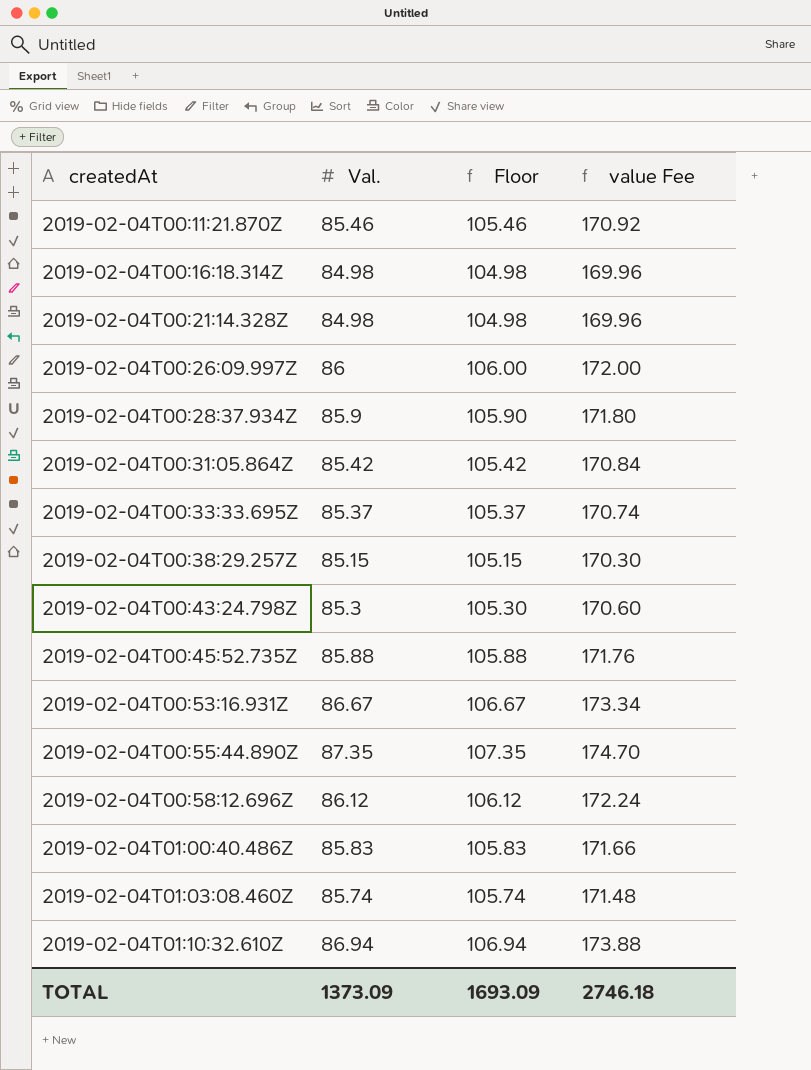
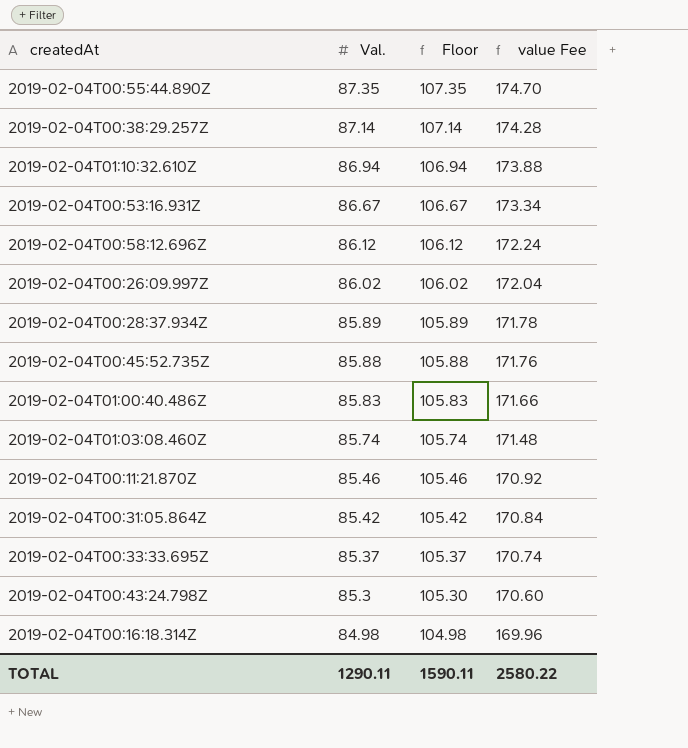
row order: createdAt ascending -> Val. descending
row 2019-02-04T00:21:14.328Z: 84.98 | 104.98 | 169.96 -> none
2019-02-04T00:38:29.257Z | Val.: 85.15 -> 87.14
2019-02-04T00:38:29.257Z | Floor: 105.15 -> 107.14
2019-02-04T00:38:29.257Z | value Fee: 170.30 -> 174.28
2019-02-04T00:26:09.997Z | Val.: 86 -> 86.02
2019-02-04T00:26:09.997Z | Floor: 106.00 -> 106.02
2019-02-04T00:26:09.997Z | value Fee: 172.00 -> 172.04
2019-02-04T00:28:37.934Z | Val.: 85.9 -> 85.89
2019-02-04T00:28:37.934Z | Floor: 105.90 -> 105.89
2019-02-04T00:28:37.934Z | value Fee: 171.80 -> 171.78
TOTAL | Val.: 1373.09 -> 1290.11
TOTAL | Floor: 1693.09 -> 1590.11
TOTAL | value Fee: 2746.18 -> 2580.22

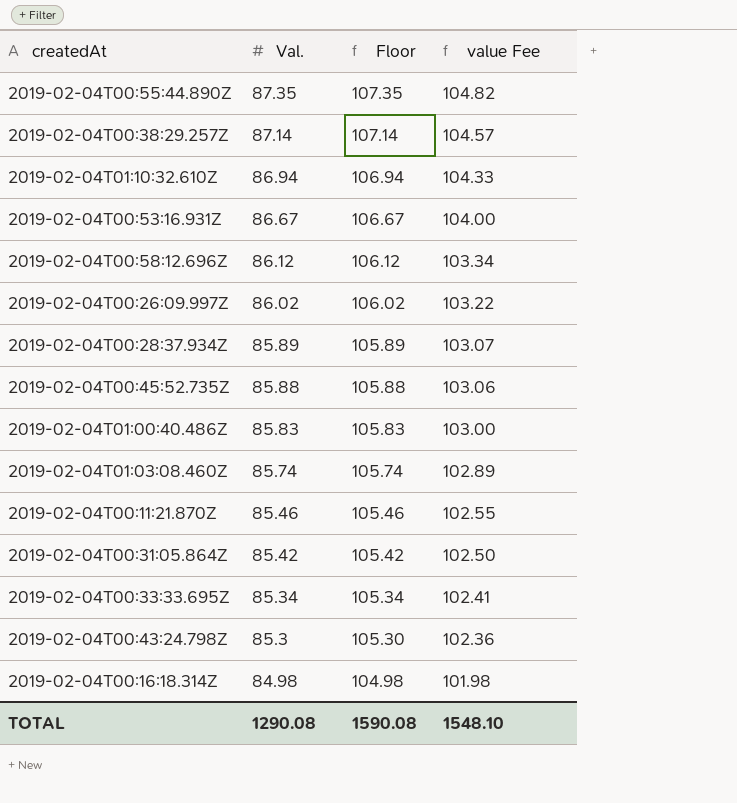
column value Fee | formula: [Val.] * 2 -> [Val.] * 1.2
2019-02-04T00:33:33.695Z | Val.: 85.37 -> 85.34
2019-02-04T00:33:33.695Z | Floor: 105.37 -> 105.34
TOTAL | Val.: 1290.11 -> 1290.08
TOTAL | Floor: 1590.11 -> 1590.08
TOTAL | value Fee: 2580.22 -> 1548.10

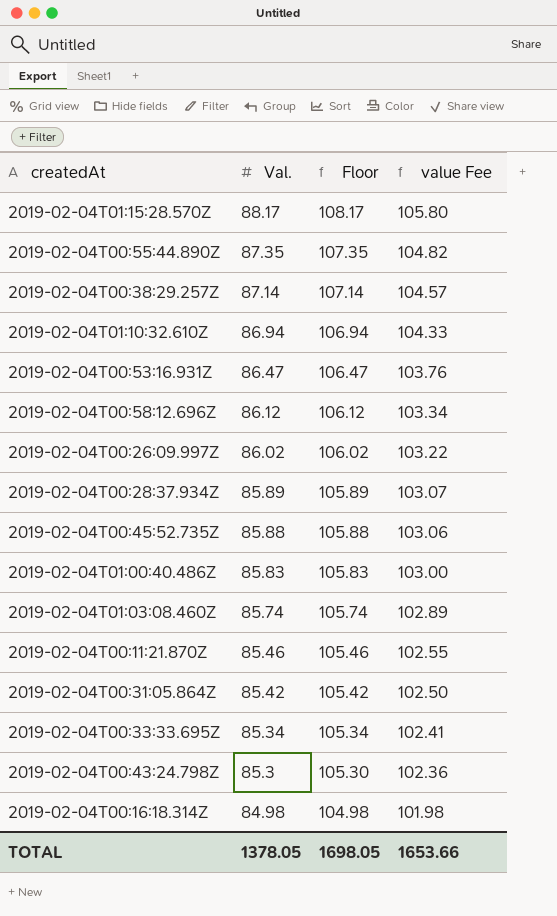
row 2019-02-04T01:15:28.570Z: none -> 88.17 | 108.17 | 105.80
2019-02-04T00:53:16.931Z | Val.: 86.67 -> 86.47
2019-02-04T00:53:16.931Z | Floor: 106.67 -> 106.47
2019-02-04T00:53:16.931Z | value Fee: 104.00 -> 103.76
TOTAL | Val.: 1290.08 -> 1378.05
TOTAL | Floor: 1590.08 -> 1698.05
TOTAL | value Fee: 1548.10 -> 1653.66

